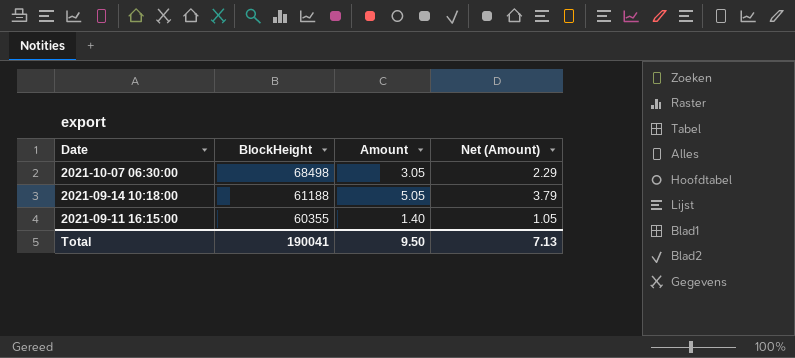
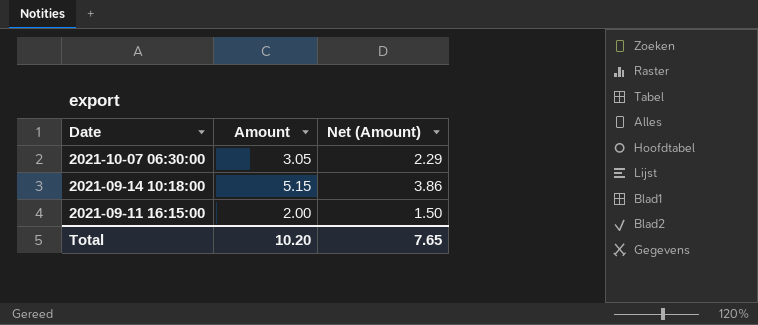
column BlockHeight | position: 2 -> none
2021-09-14 10:18:00 | Amount: 5.05 -> 5.15
2021-09-14 10:18:00 | Net (Amount): 3.79 -> 3.86
2021-09-11 16:15:00 | Amount: 1.40 -> 2.00
2021-09-11 16:15:00 | Net (Amount): 1.05 -> 1.50
Total | Amount: 9.50 -> 10.20
Total | Net (Amount): 7.13 -> 7.65

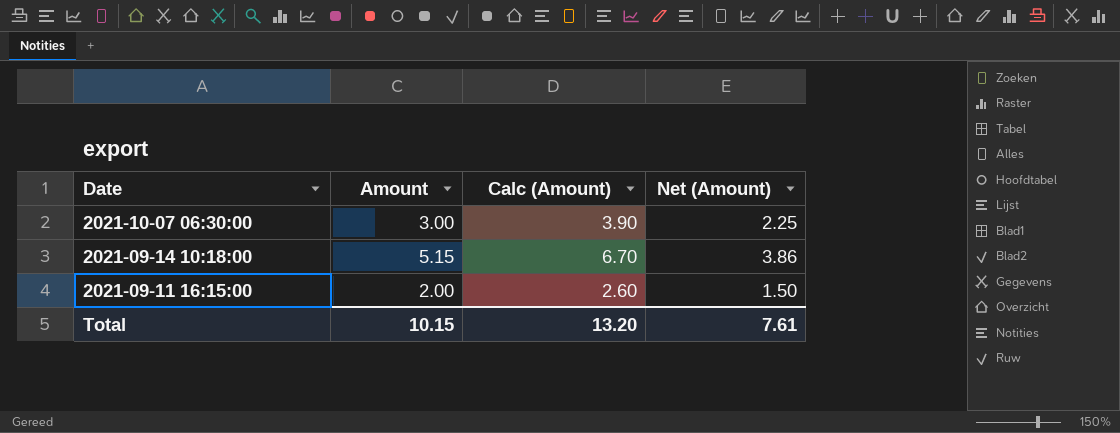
column Calc (Amount) | formula: none -> [Amount] * 1.3
2021-10-07 06:30:00 | Amount: 3.05 -> 3.00
2021-10-07 06:30:00 | Net (Amount): 2.29 -> 2.25
Total | Amount: 10.20 -> 10.15
Total | Net (Amount): 7.65 -> 7.61

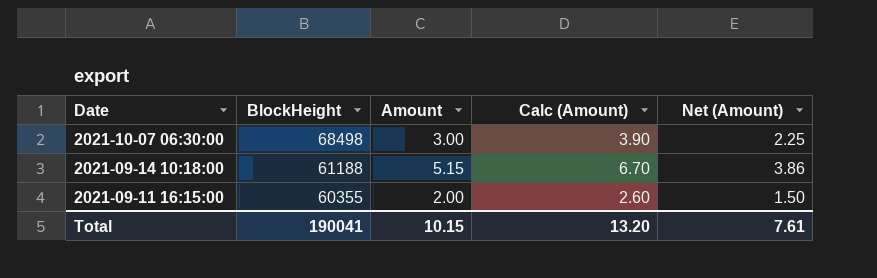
column BlockHeight | position: none -> 2

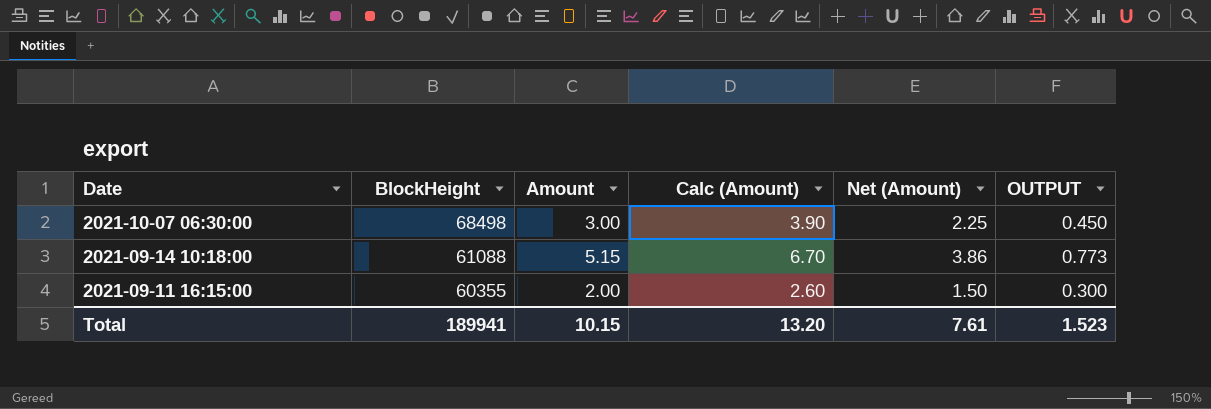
column OUTPUT | formula: none -> [Amount] * 0.15
2021-09-14 10:18:00 | BlockHeight: 61188 -> 61088
Total | BlockHeight: 190041 -> 189941

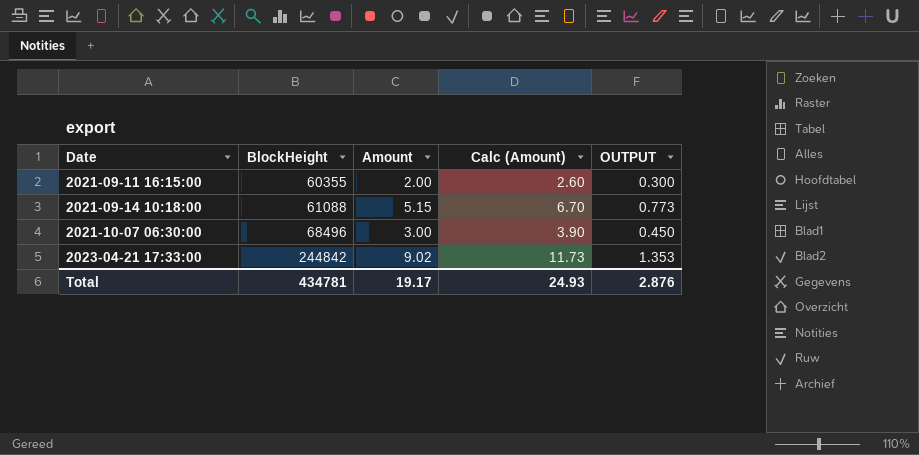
row order: Date descending -> Date ascending
column Net (Amount) | formula: [Amount] * 0.75 -> none
2021-10-07 06:30:00 | BlockHeight: 68498 -> 68496
row 2023-04-21 17:33:00: none -> 244842 | 9.02 | 11.73 | 1.353
Total | BlockHeight: 189941 -> 434781
Total | Amount: 10.15 -> 19.17
Total | Calc (Amount): 13.20 -> 24.93
Total | OUTPUT: 1.523 -> 2.876

